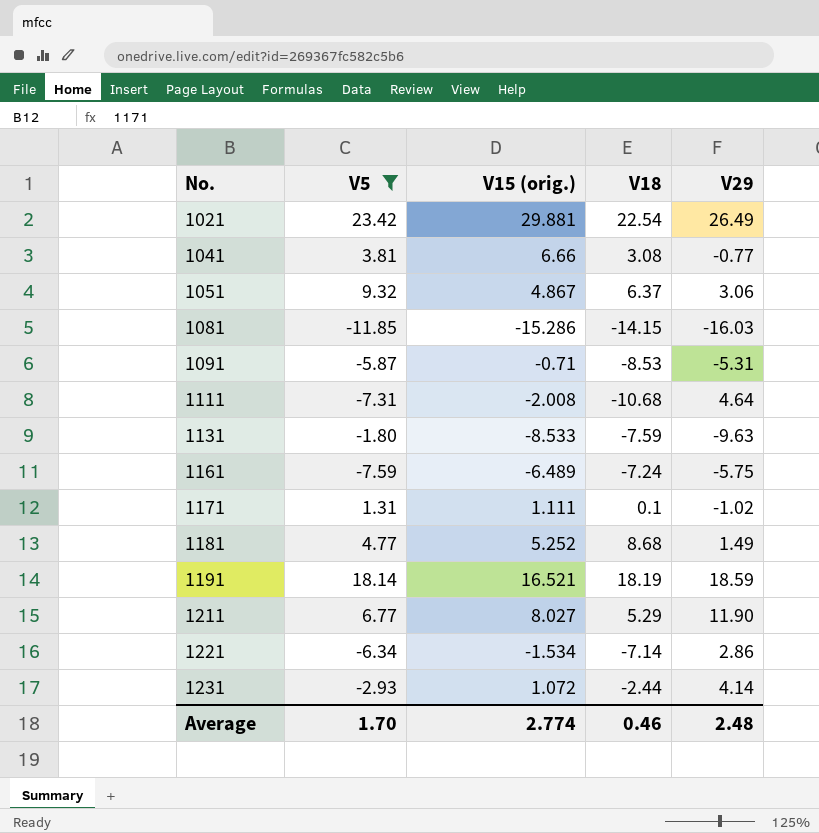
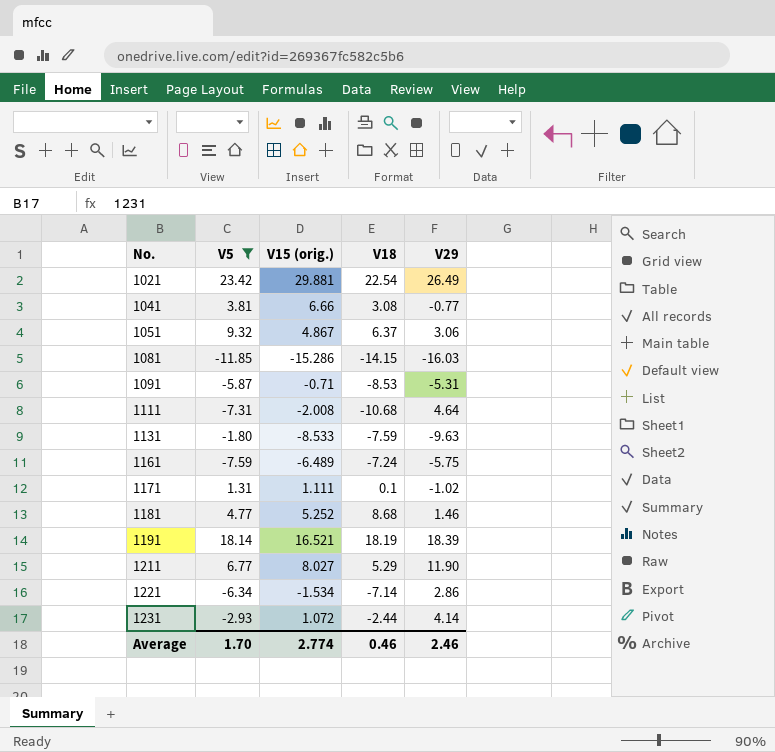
1181 | V29: 1.49 -> 1.46
1191 | V29: 18.59 -> 18.39
Average | V29: 2.48 -> 2.46

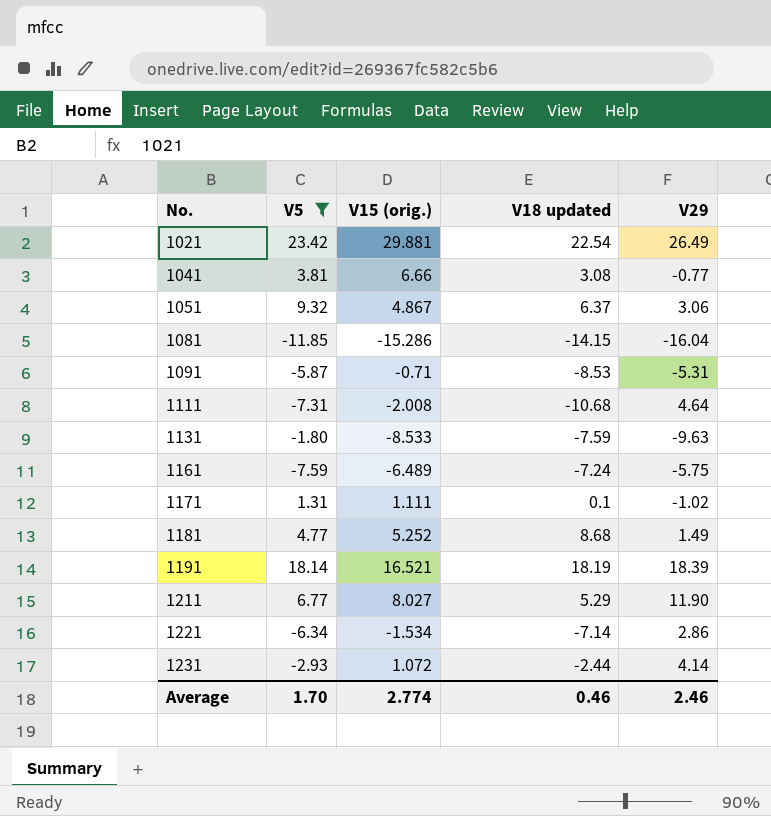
column name: V18 -> V18 updated
1081 | V29: -16.03 -> -16.04
1181 | V29: 1.46 -> 1.49

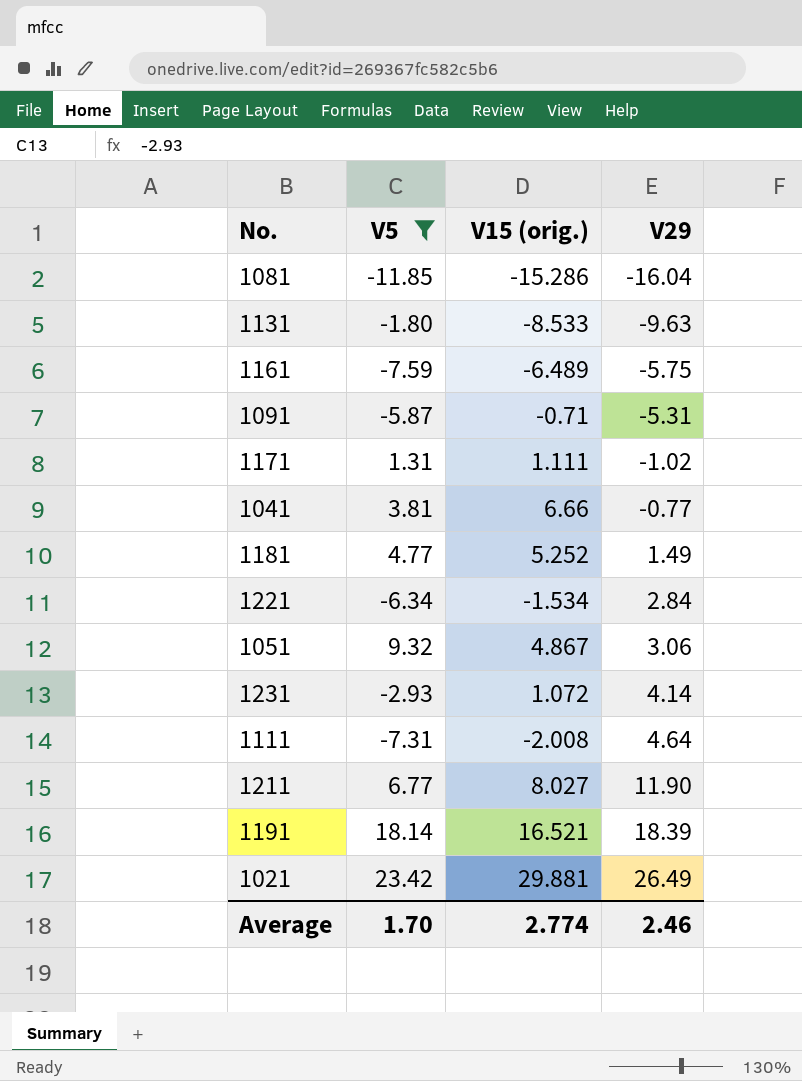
row order: No. ascending -> V29 ascending
column V18 updated | position: 4 -> none
1221 | V29: 2.86 -> 2.84

